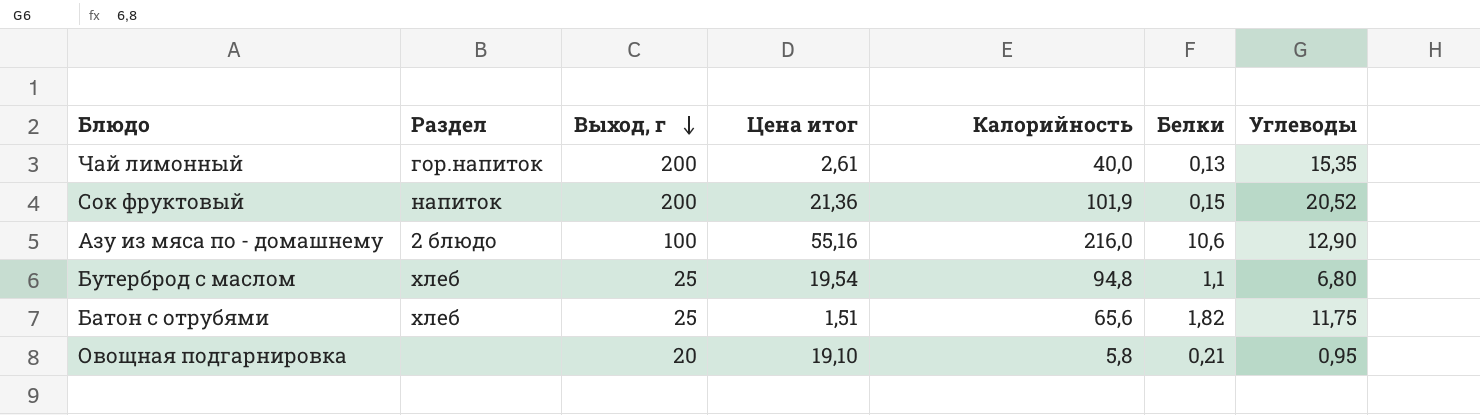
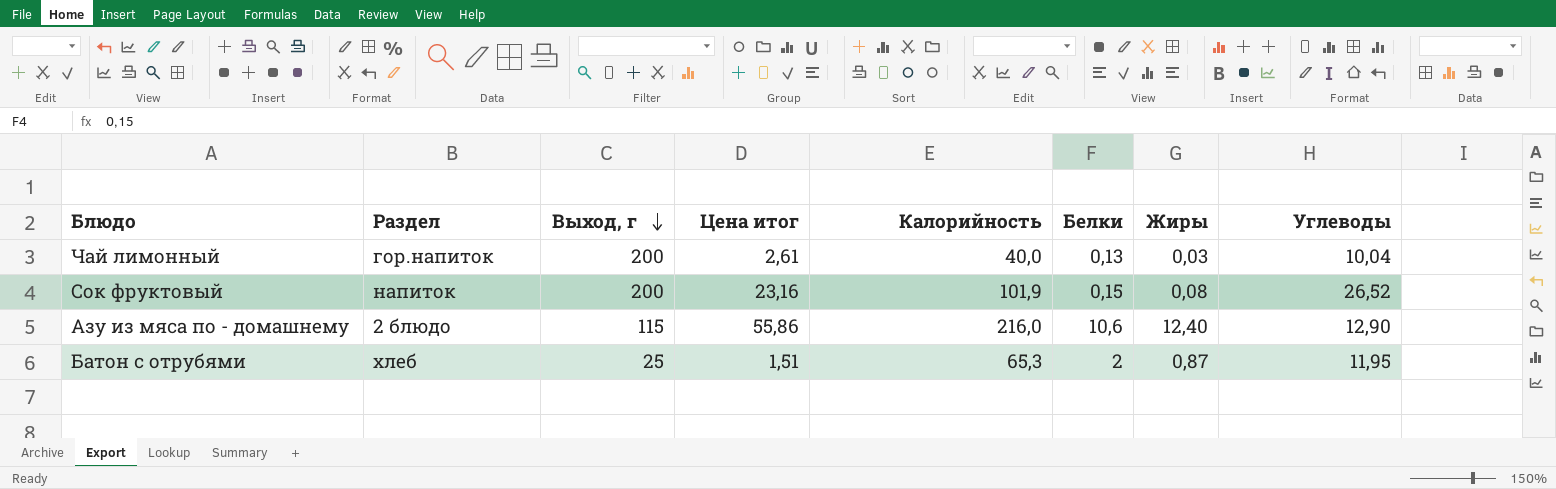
column Жиры | position: none -> 7
row Бутерброд с маслом: хлеб | 25 | 19,54 | 94,8 | 1,1 | 6,80 -> none
row Овощная подгарнировка: none | 20 | 19,10 | 5,8 | 0,21 | 0,95 -> none
Чай лимонный | Углеводы: 15,35 -> 10,04
Сок фруктовый | Цена итог: 21,36 -> 23,16
Сок фруктовый | Углеводы: 20,52 -> 26,52
Азу из мяса по - домашнему | Выход, г: 100 -> 115
Азу из мяса по - домашнему | Цена итог: 55,16 -> 55,86
Батон с отрубями | Калорийность: 65,6 -> 65,3
Батон с отрубями | Белки: 1,82 -> 2
Батон с отрубями | Углеводы: 11,75 -> 11,95

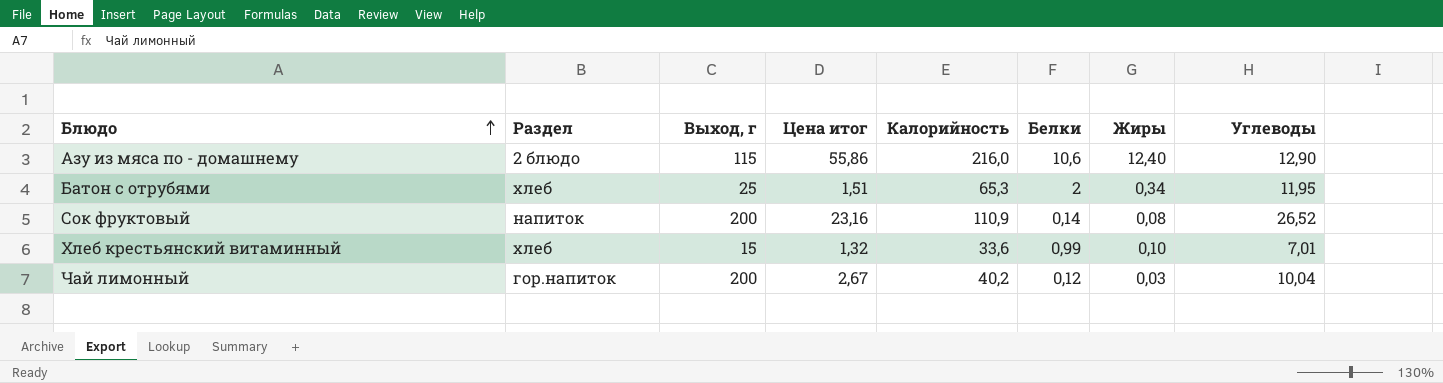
row order: Выход, г descending -> Блюдо ascending
Батон с отрубями | Жиры: 0,87 -> 0,34
Сок фруктовый | Калорийность: 101,9 -> 110,9
Сок фруктовый | Белки: 0,15 -> 0,14
row Хлеб крестьянский витаминный: none -> хлеб | 15 | 1,32 | 33,6 | 0,99 | 0,10 | 7,01
Чай лимонный | Цена итог: 2,61 -> 2,67
Чай лимонный | Калорийность: 40,0 -> 40,2
Чай лимонный | Белки: 0,13 -> 0,12

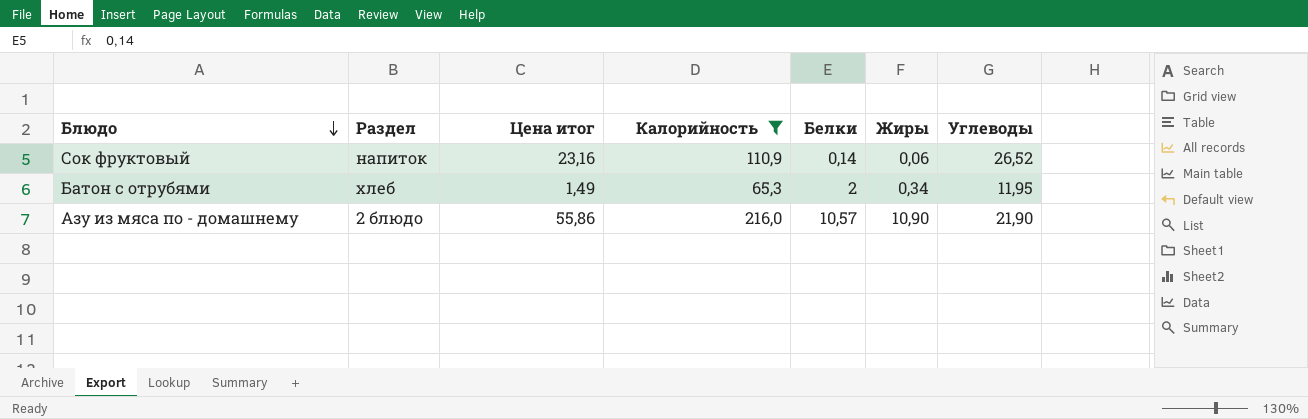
filter: none -> Калорийность >= 65,3
row order: Блюдо ascending -> Блюдо descending
column Выход, г | position: 3 -> none
Сок фруктовый | Жиры: 0,08 -> 0,06
Батон с отрубями | Цена итог: 1,51 -> 1,49
Азу из мяса по - домашнему | Белки: 10,6 -> 10,57
Азу из мяса по - домашнему | Жиры: 12,40 -> 10,90
Азу из мяса по - домашнему | Углеводы: 12,90 -> 21,90

